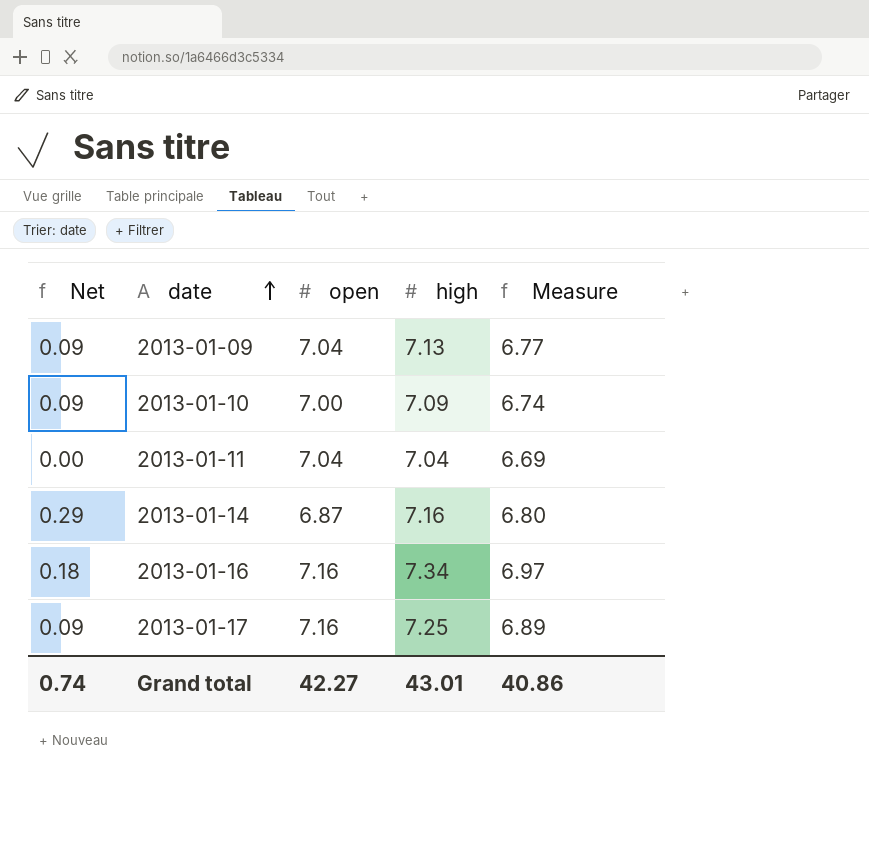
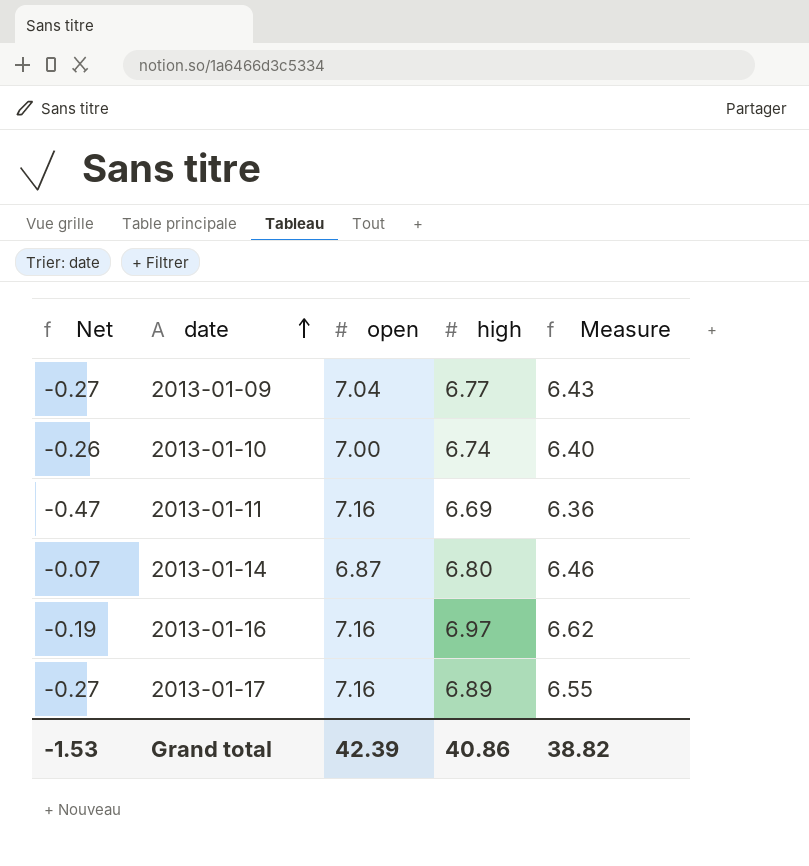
2013-01-09 | Net: 0.09 -> -0.27
2013-01-09 | high: 7.13 -> 6.77
2013-01-09 | Measure: 6.77 -> 6.43
2013-01-10 | Net: 0.09 -> -0.26
2013-01-10 | high: 7.09 -> 6.74
2013-01-10 | Measure: 6.74 -> 6.40
2013-01-11 | Net: 0.00 -> -0.47
2013-01-11 | open: 7.04 -> 7.16
2013-01-11 | high: 7.04 -> 6.69
2013-01-11 | Measure: 6.69 -> 6.36
2013-01-14 | Net: 0.29 -> -0.07
2013-01-14 | high: 7.16 -> 6.80
2013-01-14 | Measure: 6.80 -> 6.46
2013-01-16 | Net: 0.18 -> -0.19
2013-01-16 | high: 7.34 -> 6.97
2013-01-16 | Measure: 6.97 -> 6.62
2013-01-17 | Net: 0.09 -> -0.27
2013-01-17 | high: 7.25 -> 6.89
2013-01-17 | Measure: 6.89 -> 6.55
Grand total | Net: 0.74 -> -1.53
Grand total | open: 42.27 -> 42.39
Grand total | high: 43.01 -> 40.86
Grand total | Measure: 40.86 -> 38.82

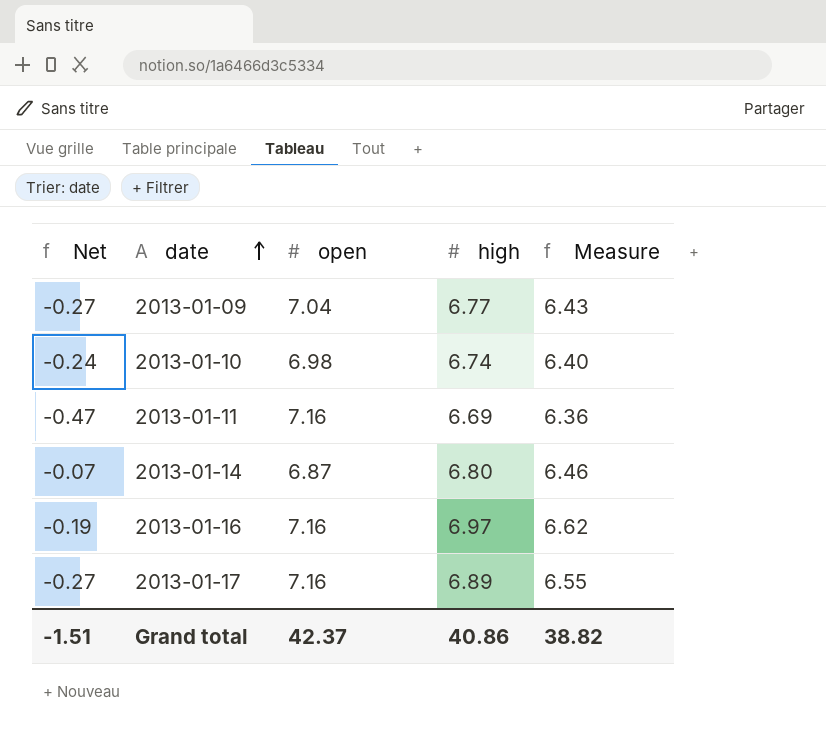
2013-01-10 | Net: -0.26 -> -0.24
2013-01-10 | open: 7.00 -> 6.98
Grand total | Net: -1.53 -> -1.51
Grand total | open: 42.39 -> 42.37

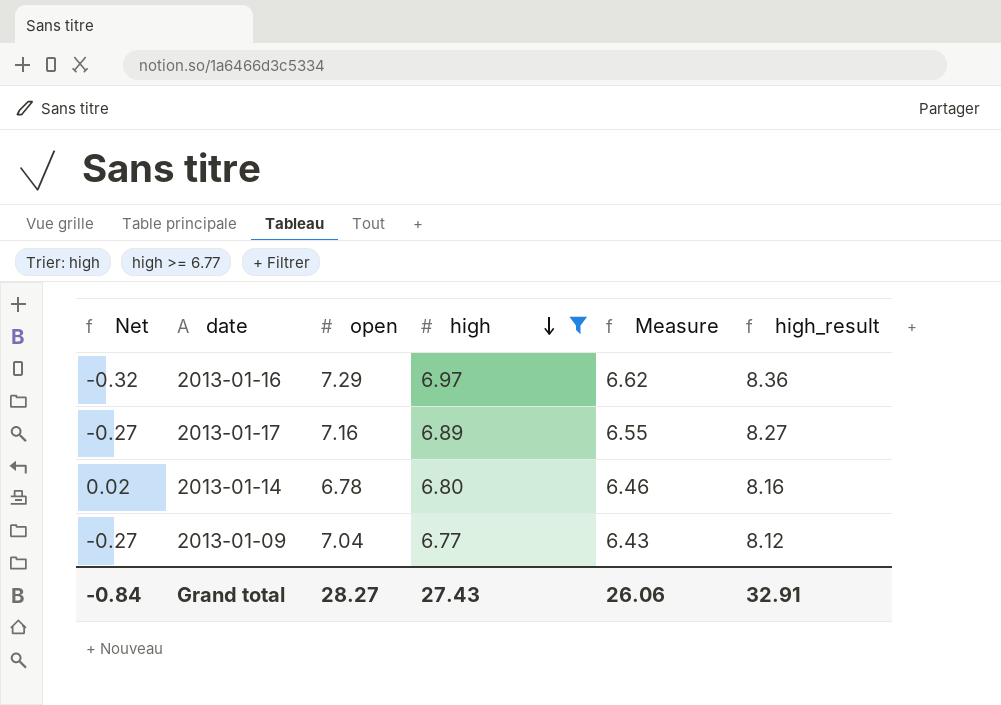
filter: none -> high >= 6.77
row order: date ascending -> high descending
column high_result | formula: none -> [high] * 1.2
2013-01-16 | Net: -0.19 -> -0.32
2013-01-16 | open: 7.16 -> 7.29
2013-01-14 | Net: -0.07 -> 0.02
2013-01-14 | open: 6.87 -> 6.78
Grand total | Net: -1.51 -> -0.84
Grand total | open: 42.37 -> 28.27
Grand total | high: 40.86 -> 27.43
Grand total | Measure: 38.82 -> 26.06

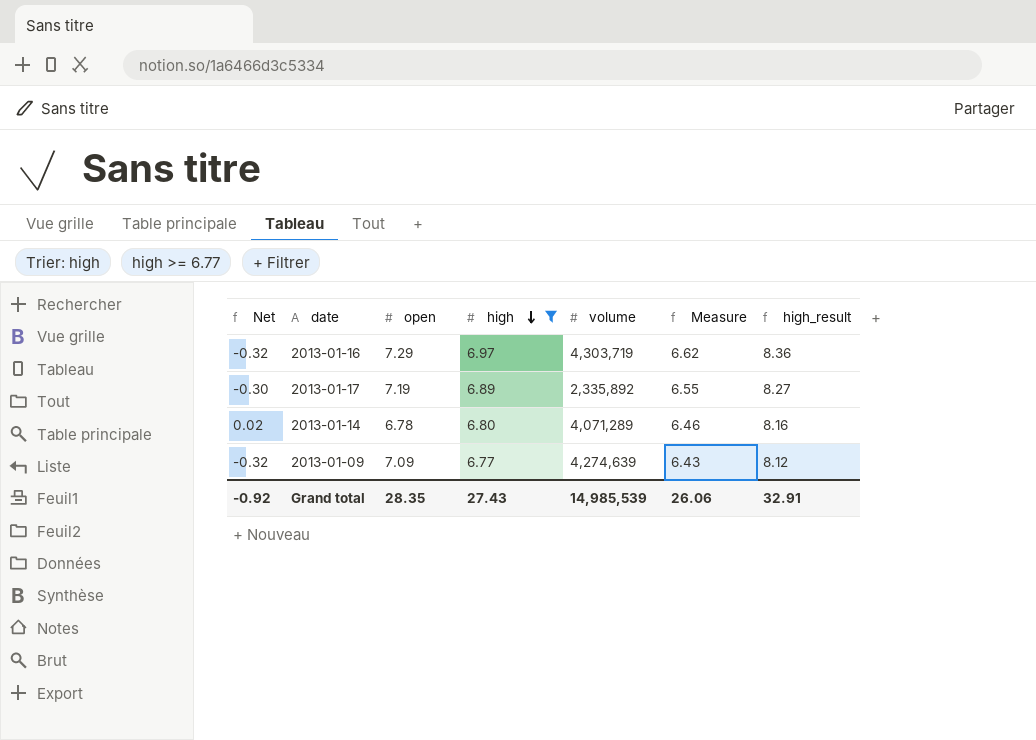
column volume | position: none -> 5
2013-01-17 | Net: -0.27 -> -0.30
2013-01-17 | open: 7.16 -> 7.19
2013-01-09 | Net: -0.27 -> -0.32
2013-01-09 | open: 7.04 -> 7.09
Grand total | Net: -0.84 -> -0.92
Grand total | open: 28.27 -> 28.35

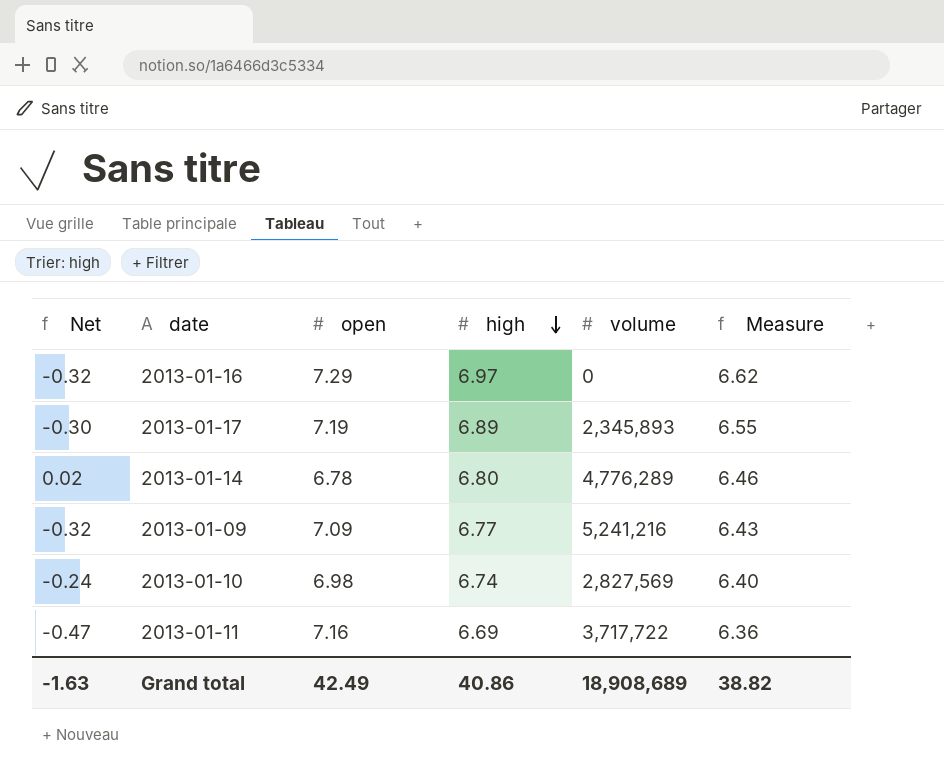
filter: high >= 6.77 -> none
column high_result | formula: [high] * 1.2 -> none
2013-01-16 | volume: 4,303,719 -> 0
2013-01-17 | volume: 2,335,892 -> 2,345,893
2013-01-14 | volume: 4,071,289 -> 4,776,289
2013-01-09 | volume: 4,274,639 -> 5,241,216
Grand total | Net: -0.92 -> -1.63
Grand total | open: 28.35 -> 42.49
Grand total | high: 27.43 -> 40.86
Grand total | volume: 14,985,539 -> 18,908,689
Grand total | Measure: 26.06 -> 38.82

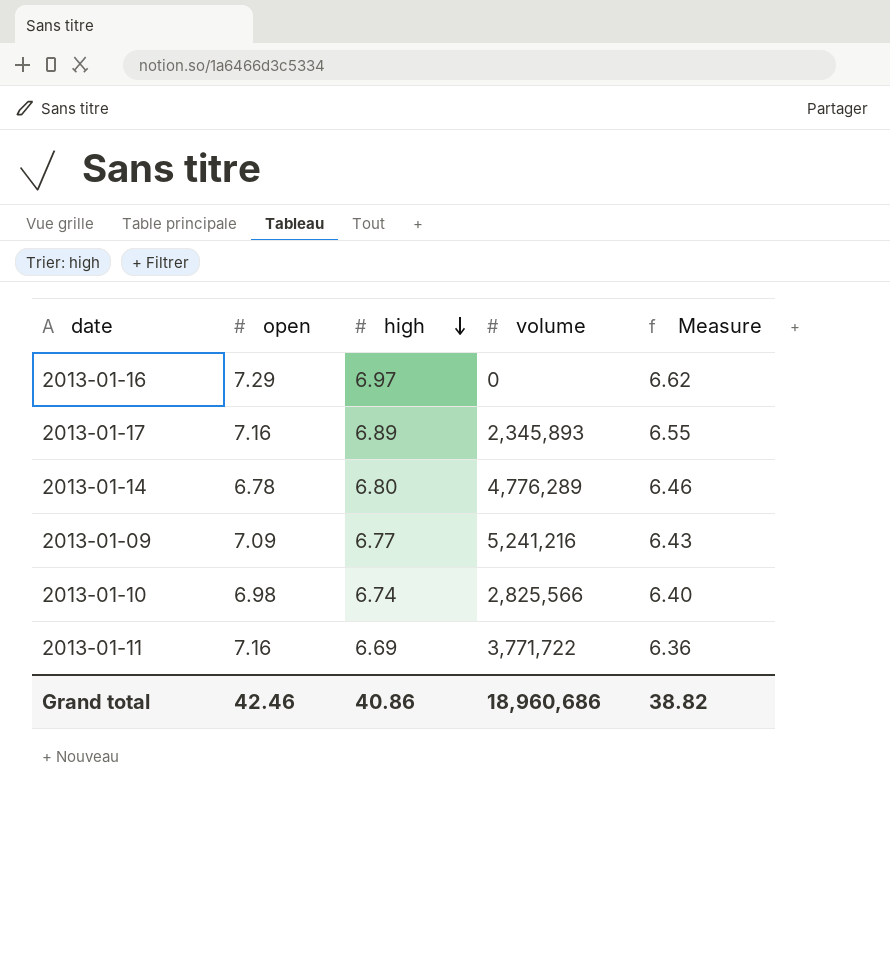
column Net | formula: [high] - [open] -> none
2013-01-17 | open: 7.19 -> 7.16
2013-01-10 | volume: 2,827,569 -> 2,825,566
2013-01-11 | volume: 3,717,722 -> 3,771,722
Grand total | open: 42.49 -> 42.46
Grand total | volume: 18,908,689 -> 18,960,686

